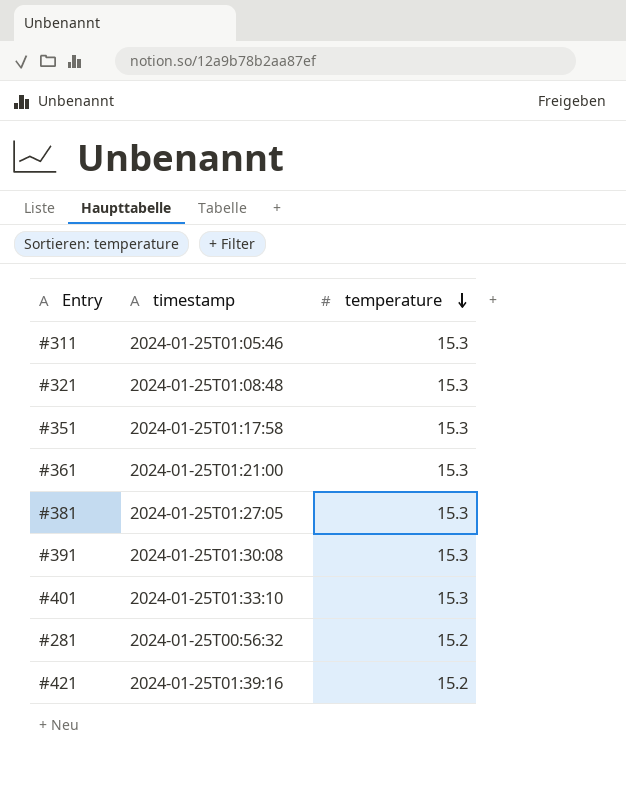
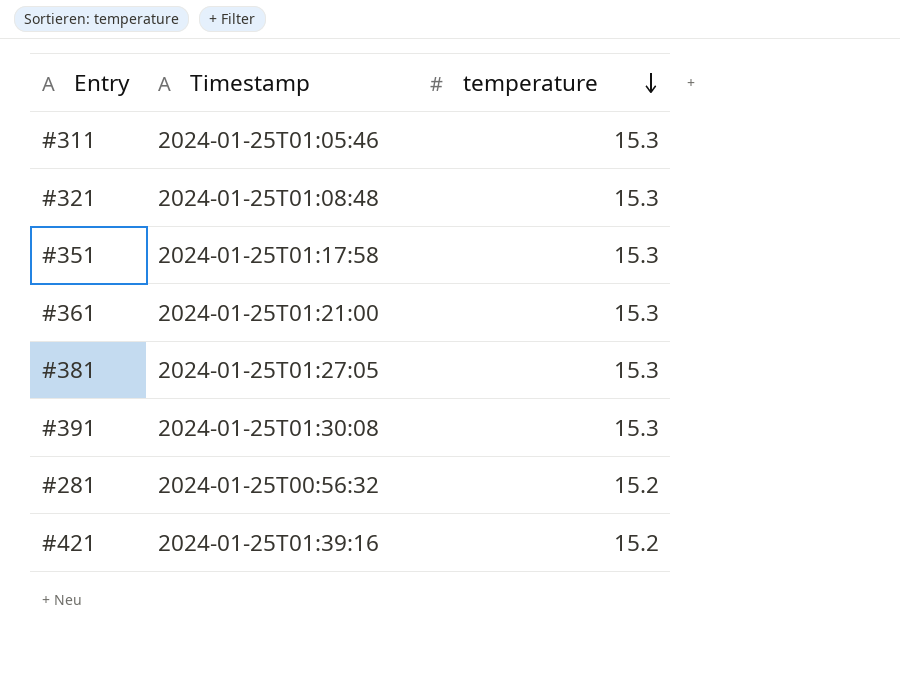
column name: timestamp -> Timestamp
row #401: 2024-01-25T01:33:10 | 15.3 -> none

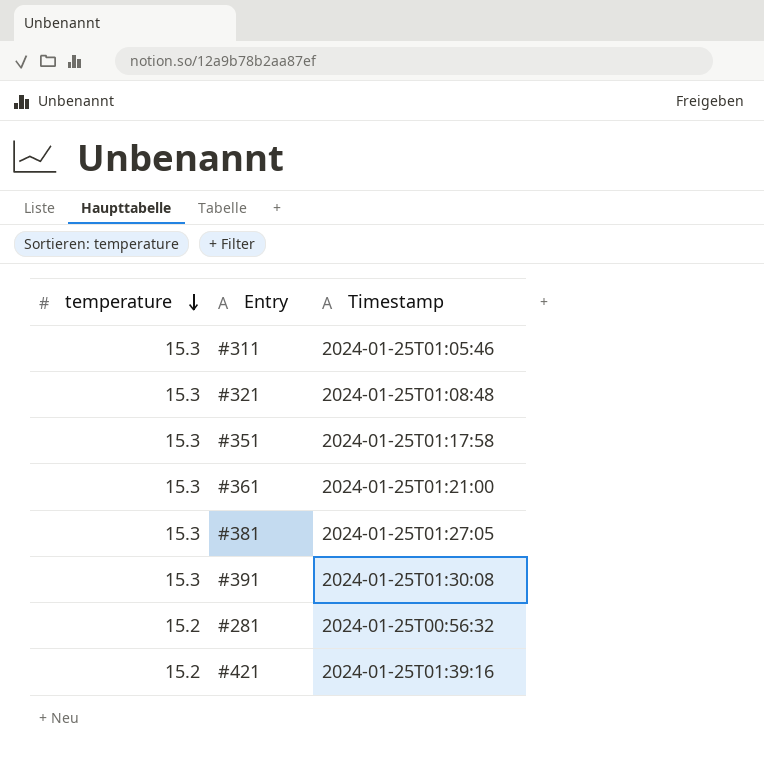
column temperature | position: 3 -> 1

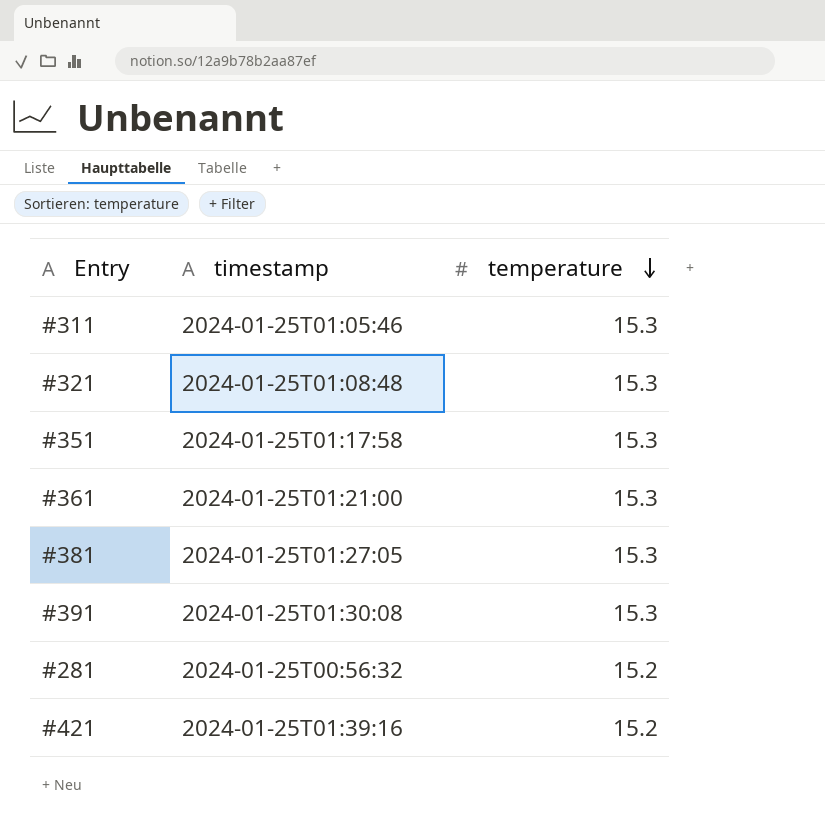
column name: Timestamp -> timestamp
column temperature | position: 1 -> 3

